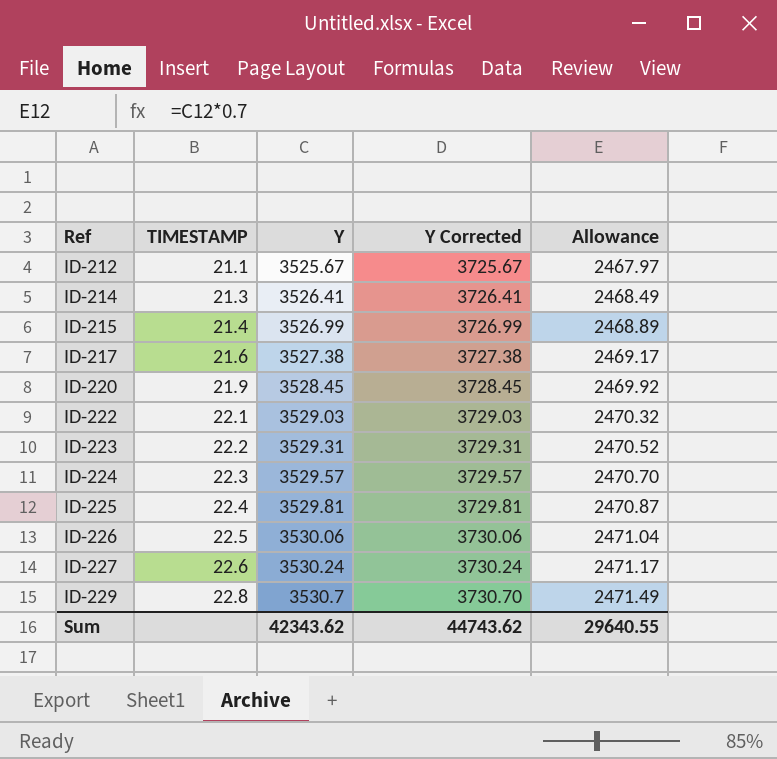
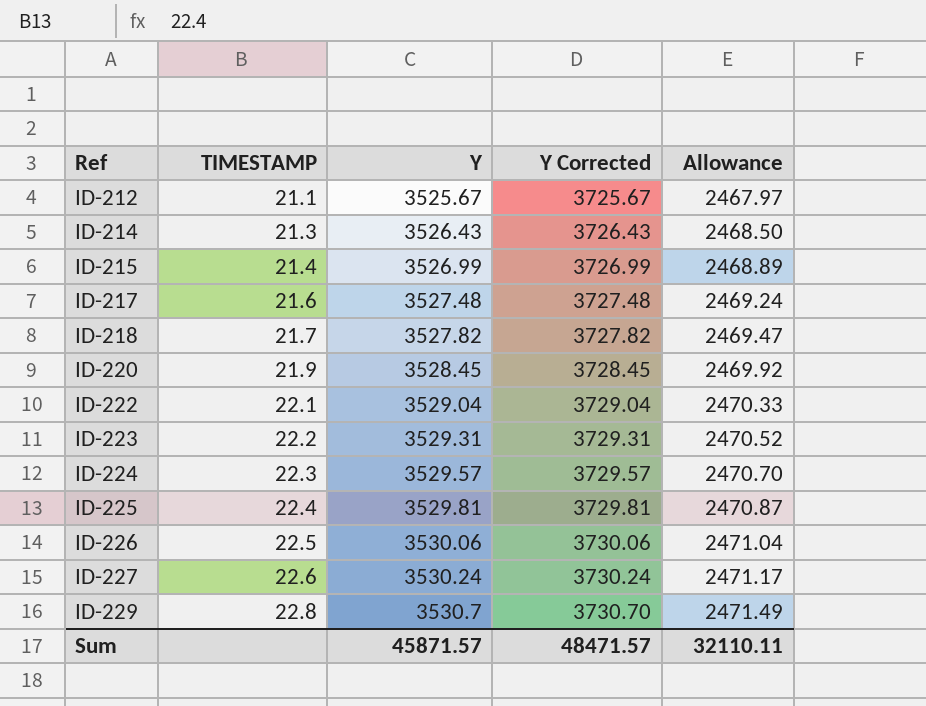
ID-214 | Y: 3526.41 -> 3526.43
ID-214 | Y Corrected: 3726.41 -> 3726.43
ID-214 | Allowance: 2468.49 -> 2468.50
ID-217 | Y: 3527.38 -> 3527.48
ID-217 | Y Corrected: 3727.38 -> 3727.48
ID-217 | Allowance: 2469.17 -> 2469.24
row ID-218: none -> 21.7 | 3527.82 | 3727.82 | 2469.47
ID-222 | Y: 3529.03 -> 3529.04
ID-222 | Y Corrected: 3729.03 -> 3729.04
ID-222 | Allowance: 2470.32 -> 2470.33
Sum | Y: 42343.62 -> 45871.57
Sum | Y Corrected: 44743.62 -> 48471.57
Sum | Allowance: 29640.55 -> 32110.11

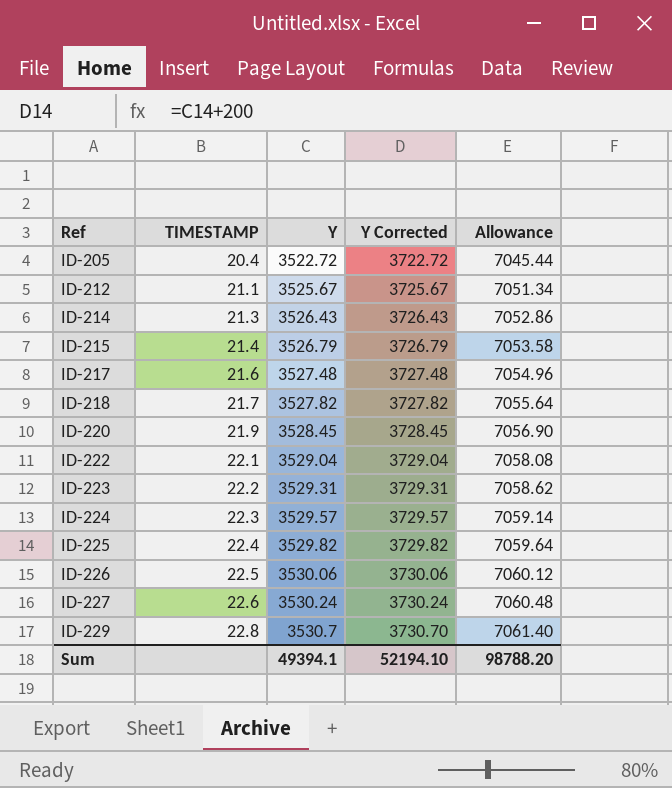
column Allowance | formula: [Y] * 0.7 -> [Y] * 2
row ID-205: none -> 20.4 | 3522.72 | 3722.72 | 7045.44
ID-215 | Y: 3526.99 -> 3526.79
ID-215 | Y Corrected: 3726.99 -> 3726.79
ID-225 | Y: 3529.81 -> 3529.82
ID-225 | Y Corrected: 3729.81 -> 3729.82
Sum | Y: 45871.57 -> 49394.1
Sum | Y Corrected: 48471.57 -> 52194.10
Sum | Allowance: 32110.11 -> 98788.20

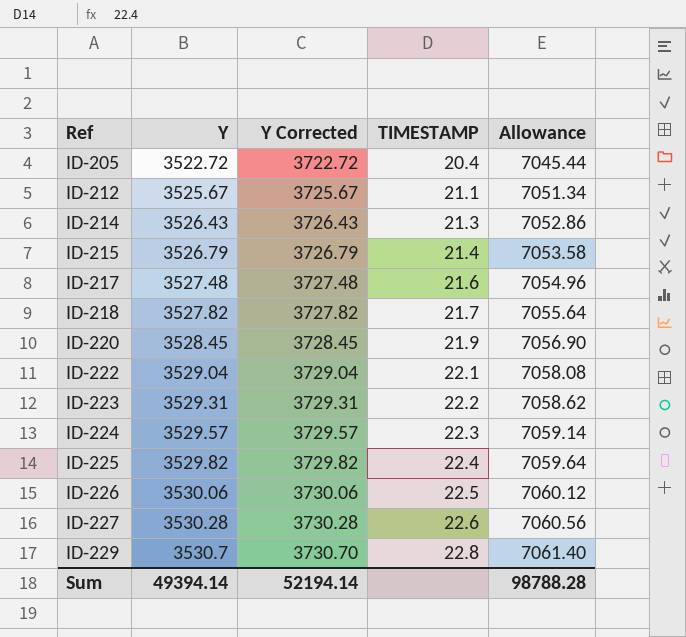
column TIMESTAMP | position: 2 -> 4
ID-227 | Y: 3530.24 -> 3530.28
ID-227 | Y Corrected: 3730.24 -> 3730.28
ID-227 | Allowance: 7060.48 -> 7060.56
Sum | Y: 49394.1 -> 49394.14
Sum | Y Corrected: 52194.10 -> 52194.14
Sum | Allowance: 98788.20 -> 98788.28

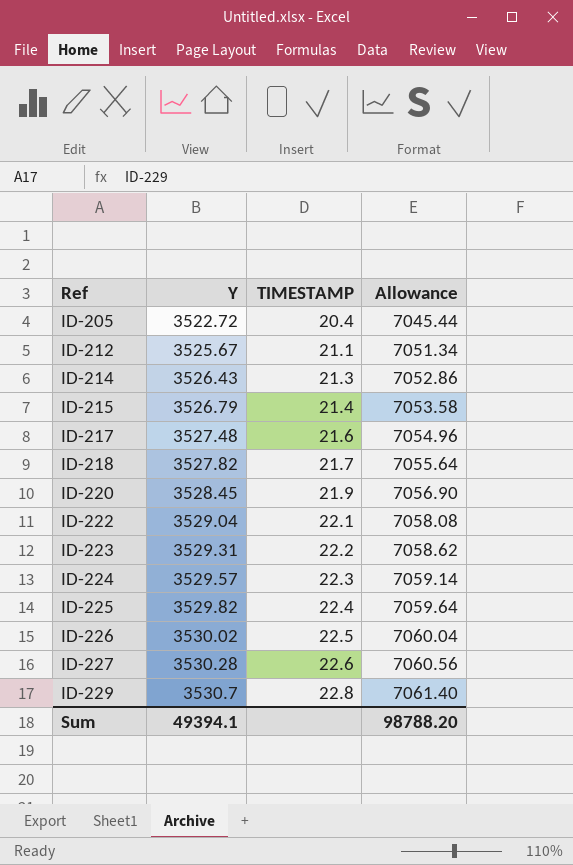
column Y Corrected | formula: [Y] + 200 -> none
ID-226 | Y: 3530.06 -> 3530.02
ID-226 | Allowance: 7060.12 -> 7060.04
Sum | Y: 49394.14 -> 49394.1
Sum | Allowance: 98788.28 -> 98788.20

